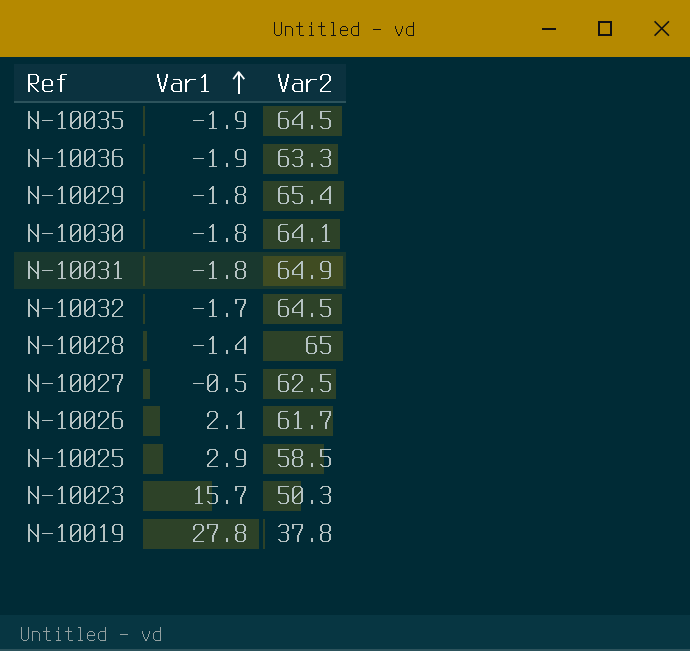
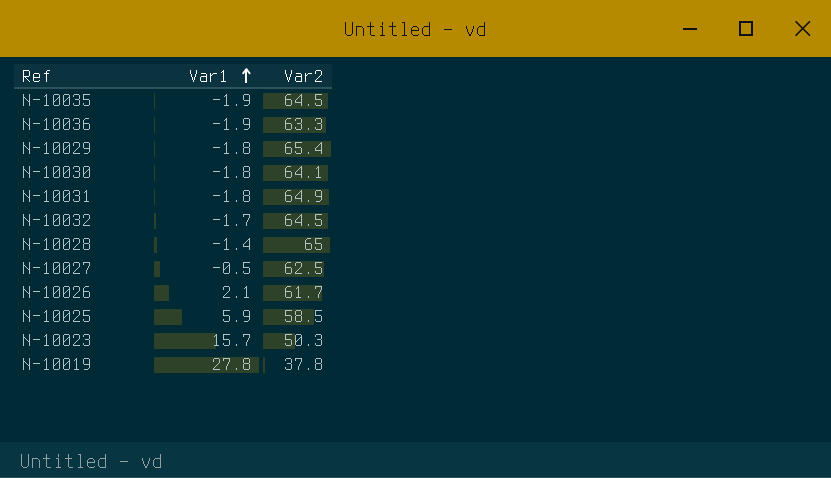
N-10025 | Var1: 2.9 -> 5.9

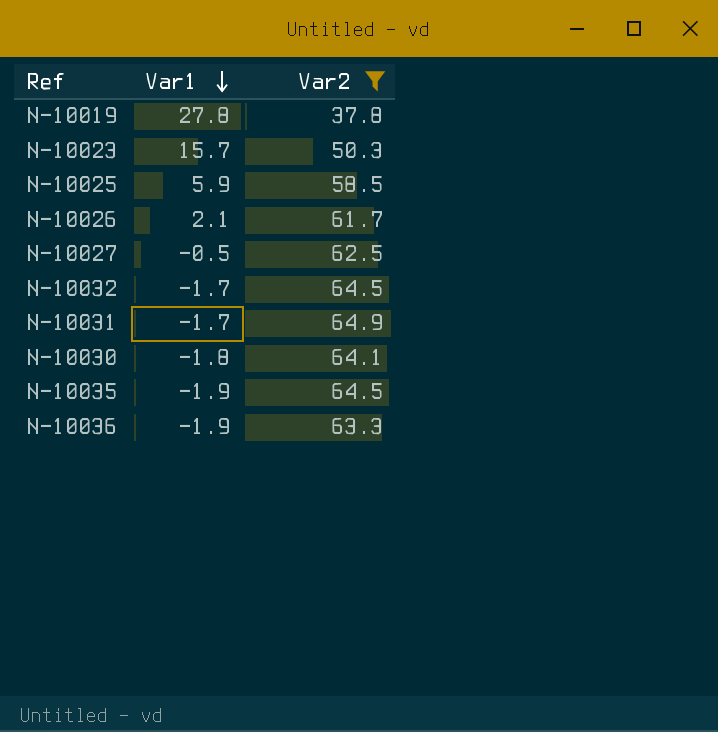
filter: none -> Var2 <= 64.9
row order: Var1 ascending -> Var1 descending
N-10031 | Var1: -1.8 -> -1.7

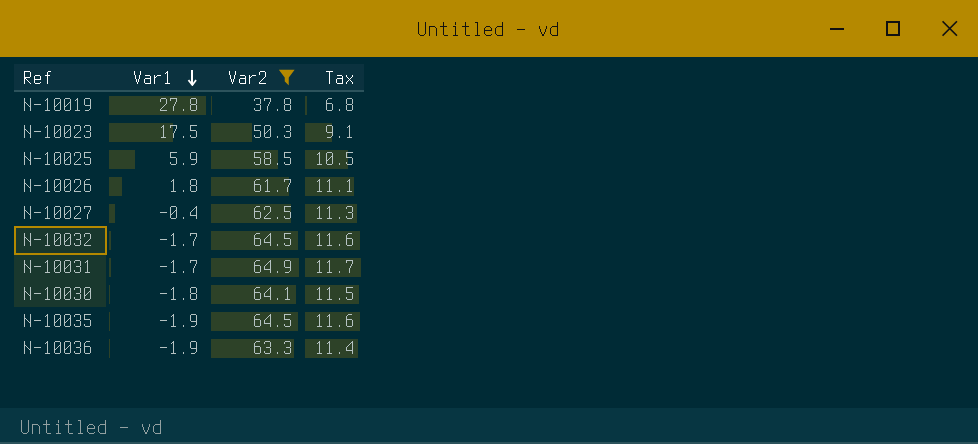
column Tax | formula: none -> [Var2] * 0.18
N-10023 | Var1: 15.7 -> 17.5
N-10026 | Var1: 2.1 -> 1.8
N-10027 | Var1: -0.5 -> -0.4

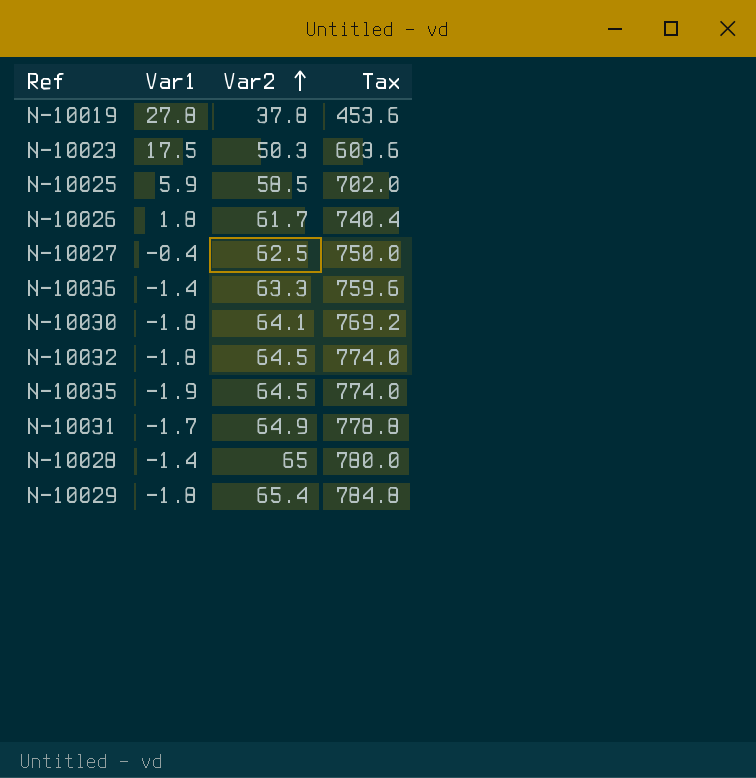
filter: Var2 <= 64.9 -> none
row order: Var1 descending -> Var2 ascending
column Tax | formula: [Var2] * 0.18 -> [Var2] * 12
N-10036 | Var1: -1.9 -> -1.4
N-10032 | Var1: -1.7 -> -1.8

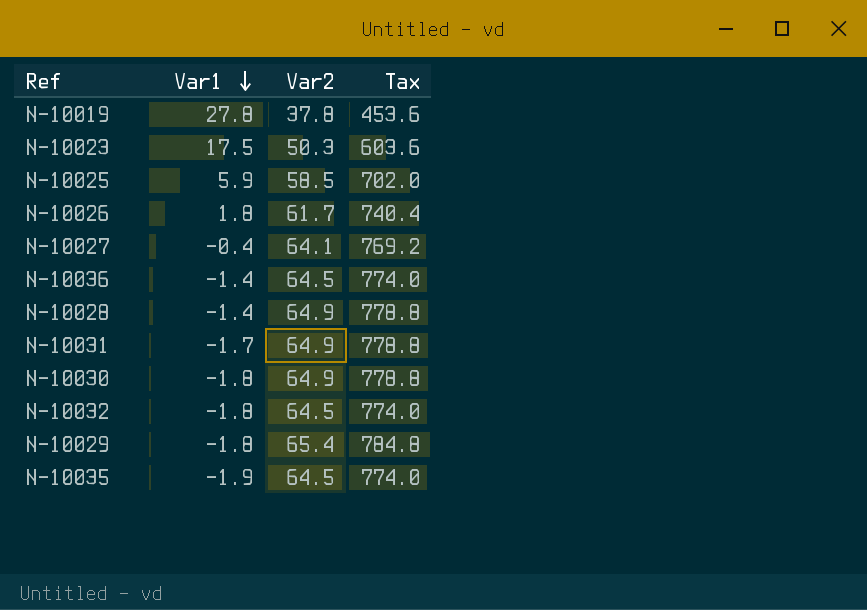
row order: Var2 ascending -> Var1 descending
N-10027 | Var2: 62.5 -> 64.1
N-10027 | Tax: 750.0 -> 769.2
N-10036 | Var2: 63.3 -> 64.5
N-10036 | Tax: 759.6 -> 774.0
N-10028 | Var2: 65 -> 64.9
N-10028 | Tax: 780.0 -> 778.8
N-10030 | Var2: 64.1 -> 64.9
N-10030 | Tax: 769.2 -> 778.8

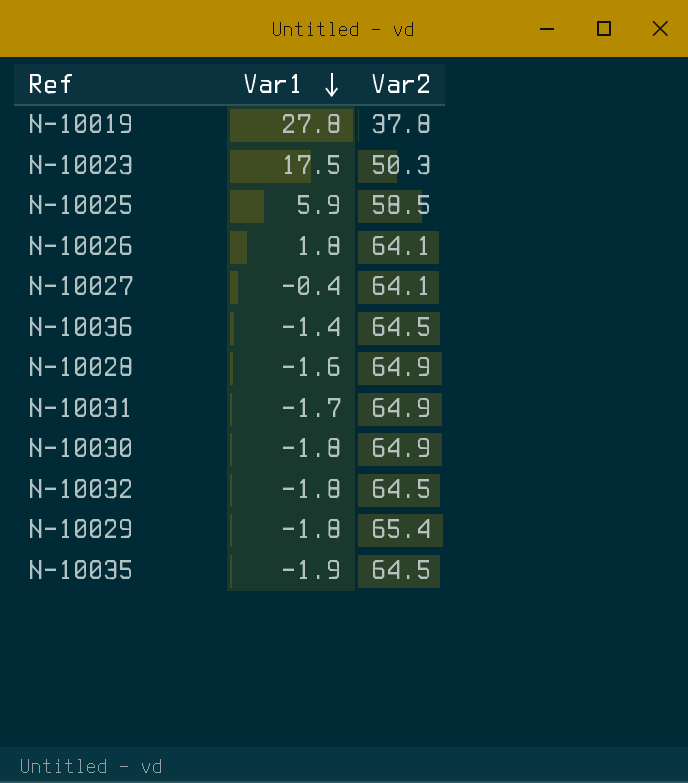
column Tax | formula: [Var2] * 12 -> none
N-10026 | Var2: 61.7 -> 64.1
N-10028 | Var1: -1.4 -> -1.6

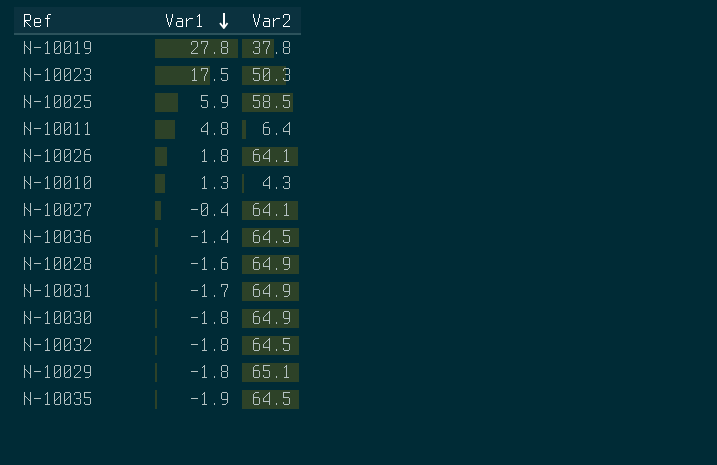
row N-10011: none -> 4.8 | 6.4
row N-10010: none -> 1.3 | 4.3
N-10029 | Var2: 65.4 -> 65.1

